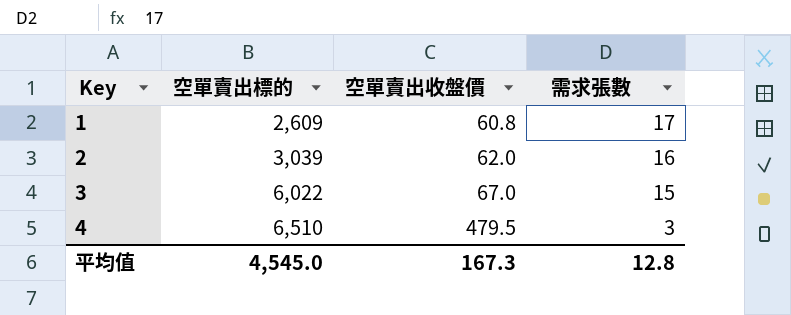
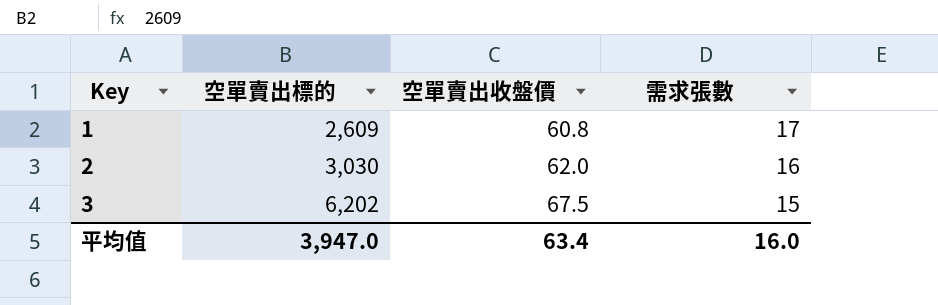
row 4: 6,510 | 479.5 | 3 -> none
2 | 空單賣出標的: 3,039 -> 3,030
3 | 空單賣出標的: 6,022 -> 6,202
3 | 空單賣出收盤價: 67.0 -> 67.5
平均值 | 空單賣出標的: 4,545.0 -> 3,947.0
平均值 | 空單賣出收盤價: 167.3 -> 63.4
平均值 | 需求張數: 12.8 -> 16.0

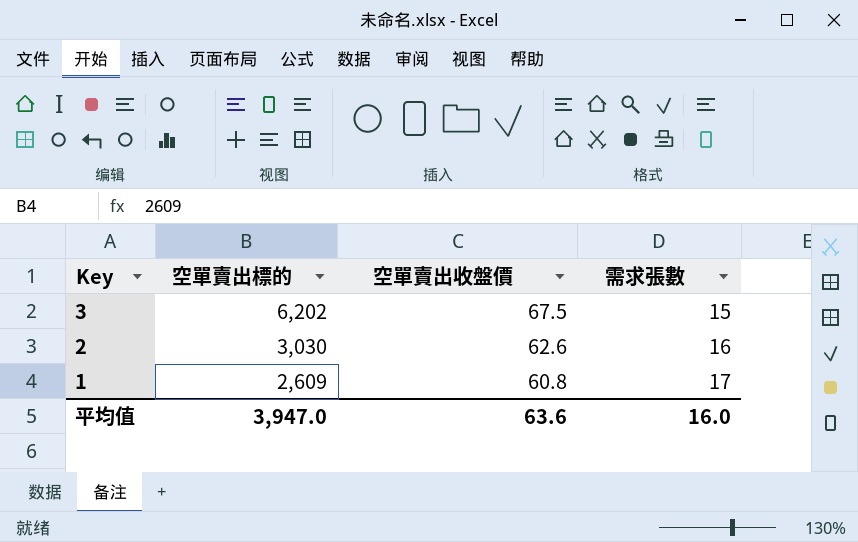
row order: Key ascending -> Key descending
2 | 空單賣出收盤價: 62.0 -> 62.6
平均值 | 空單賣出收盤價: 63.4 -> 63.6

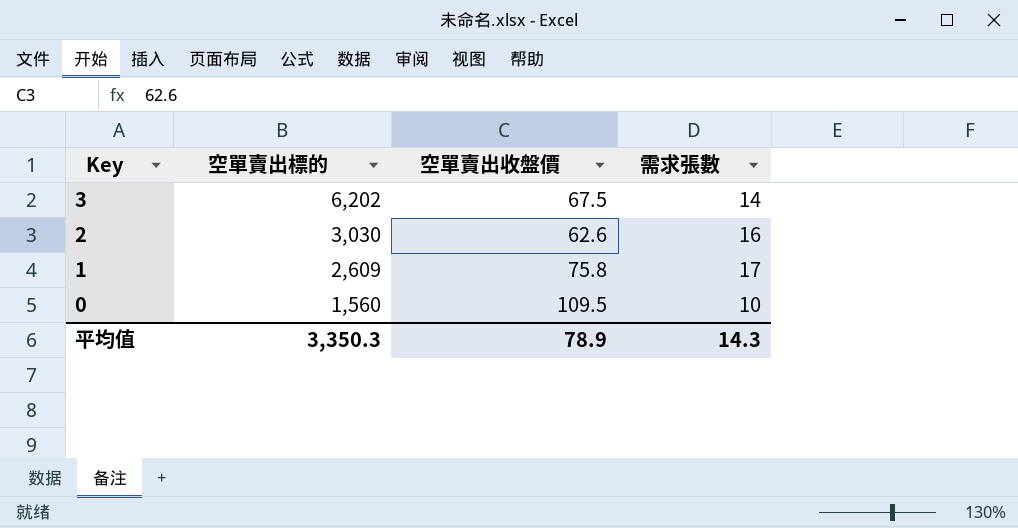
3 | 需求張數: 15 -> 14
1 | 空單賣出收盤價: 60.8 -> 75.8
row 0: none -> 1,560 | 109.5 | 10
平均值 | 空單賣出標的: 3,947.0 -> 3,350.3
平均值 | 空單賣出收盤價: 63.6 -> 78.9
平均值 | 需求張數: 16.0 -> 14.3

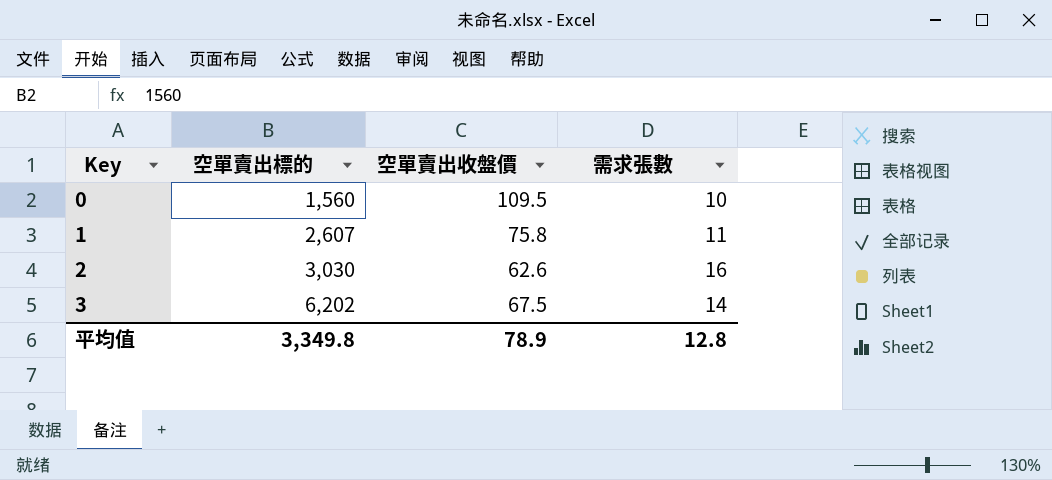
row order: Key descending -> Key ascending
1 | 空單賣出標的: 2,609 -> 2,607
1 | 需求張數: 17 -> 11
平均值 | 空單賣出標的: 3,350.3 -> 3,349.8
平均值 | 需求張數: 14.3 -> 12.8

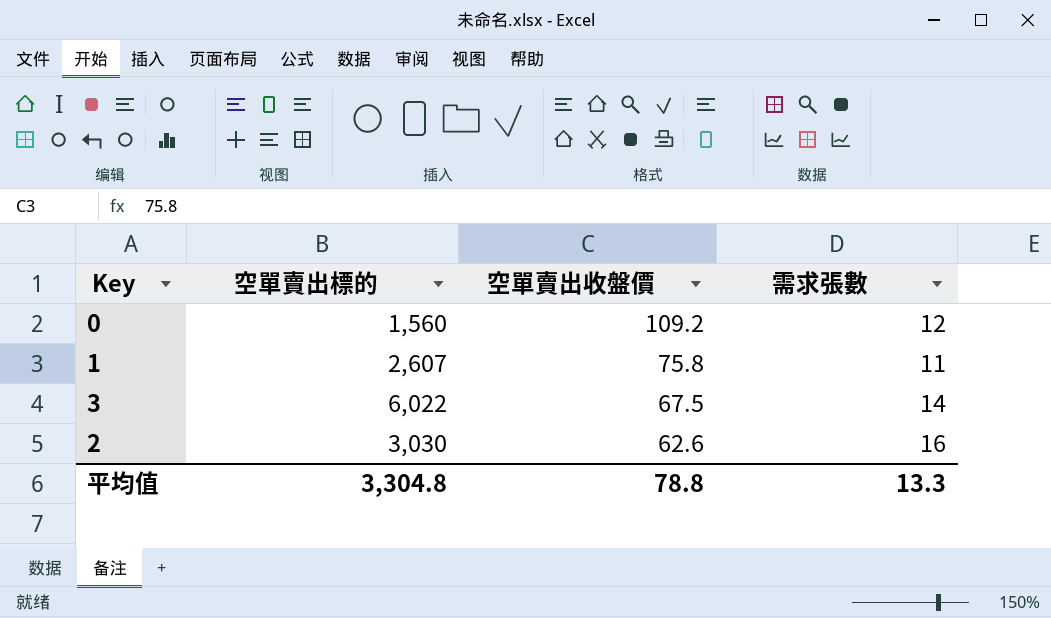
row order: Key ascending -> 空單賣出收盤價 descending
0 | 空單賣出收盤價: 109.5 -> 109.2
0 | 需求張數: 10 -> 12
3 | 空單賣出標的: 6,202 -> 6,022
平均值 | 空單賣出標的: 3,349.8 -> 3,304.8
平均值 | 空單賣出收盤價: 78.9 -> 78.8
平均值 | 需求張數: 12.8 -> 13.3

